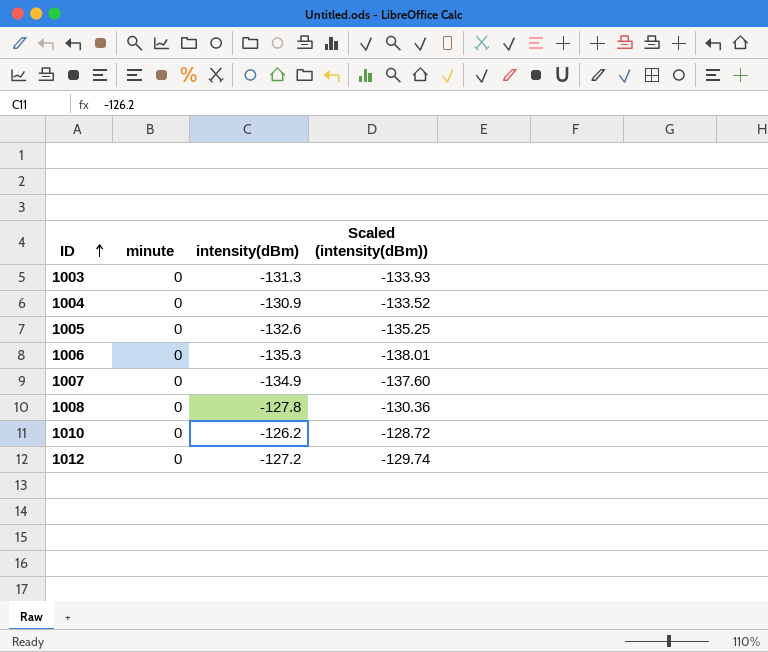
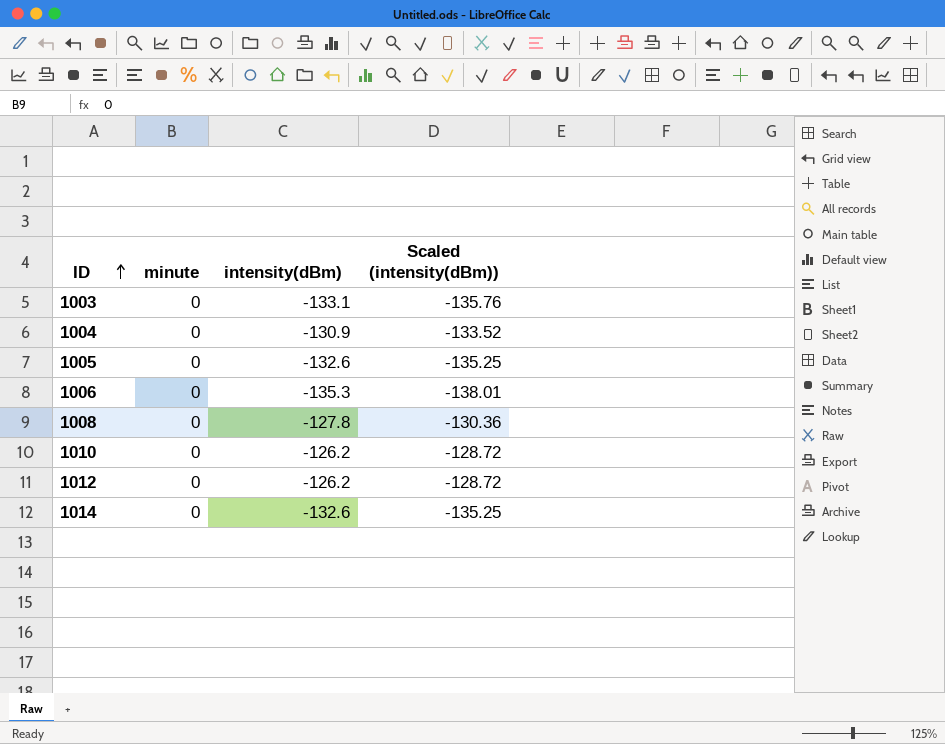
row 1007: 0 | -134.9 | -137.60 -> none
1003 | intensity(dBm): -131.3 -> -133.1
1003 | Scaled (intensity(dBm)): -133.93 -> -135.76
1012 | intensity(dBm): -127.2 -> -126.2
1012 | Scaled (intensity(dBm)): -129.74 -> -128.72
row 1014: none -> 0 | -132.6 | -135.25

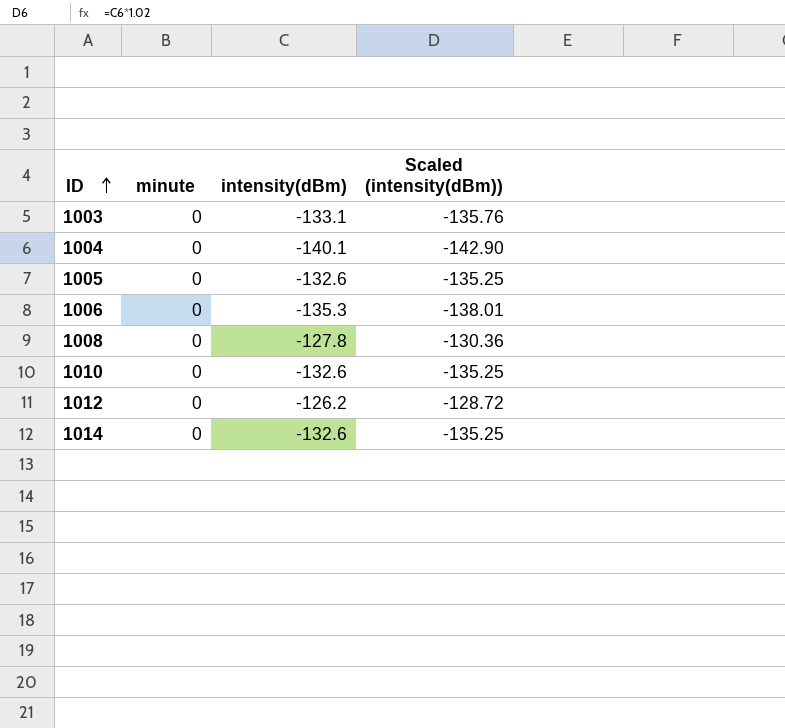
1004 | intensity(dBm): -130.9 -> -140.1
1004 | Scaled (intensity(dBm)): -133.52 -> -142.90
1010 | intensity(dBm): -126.2 -> -132.6
1010 | Scaled (intensity(dBm)): -128.72 -> -135.25

